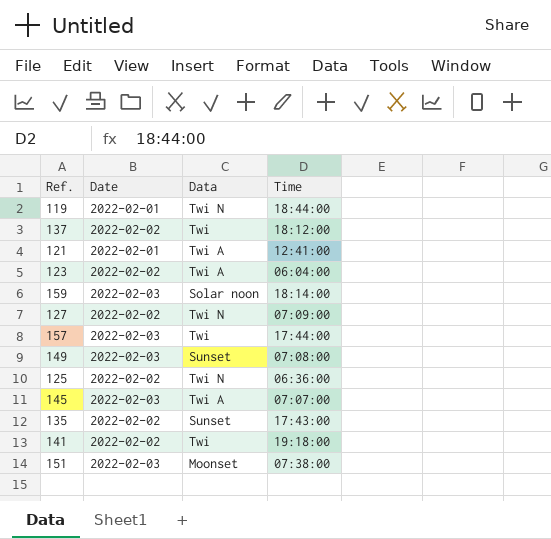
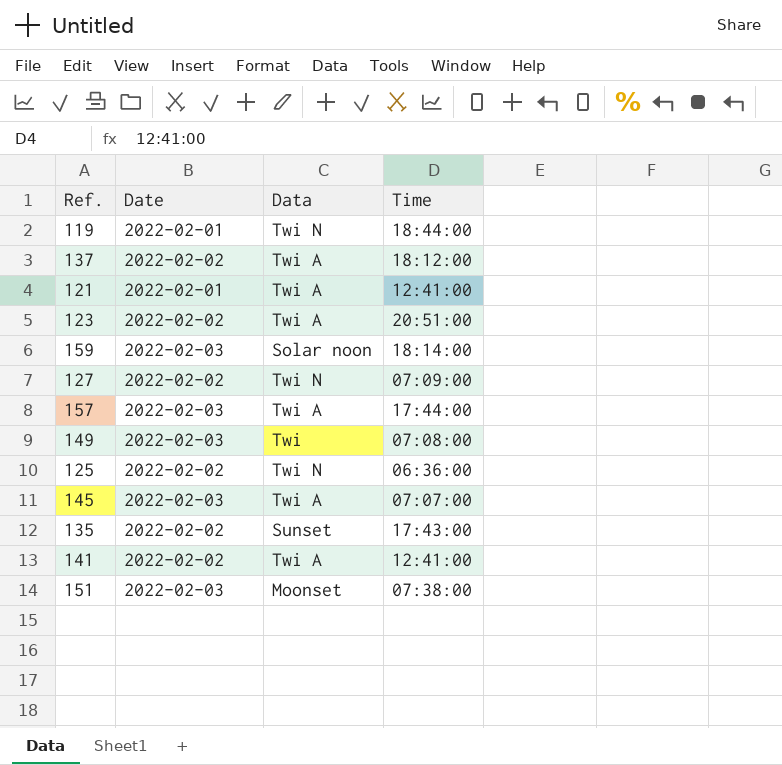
137 | Data: Twi -> Twi A
123 | Time: 06:04:00 -> 20:51:00
157 | Data: Twi -> Twi A
149 | Data: Sunset -> Twi
141 | Data: Twi -> Twi A
141 | Time: 19:18:00 -> 12:41:00

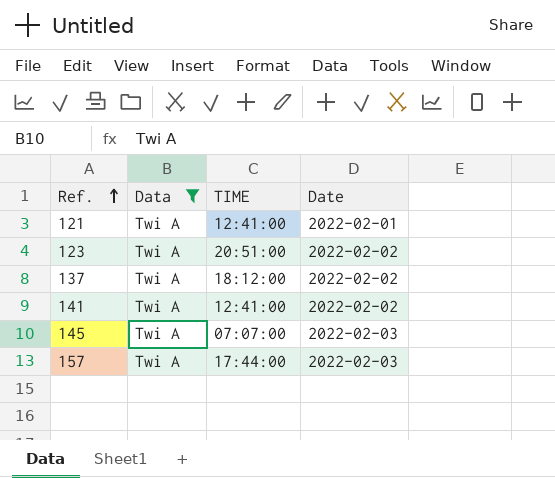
filter: none -> Data = Twi A
row order: none -> Ref. ascending
column name: Time -> TIME
column Date | position: 2 -> 4

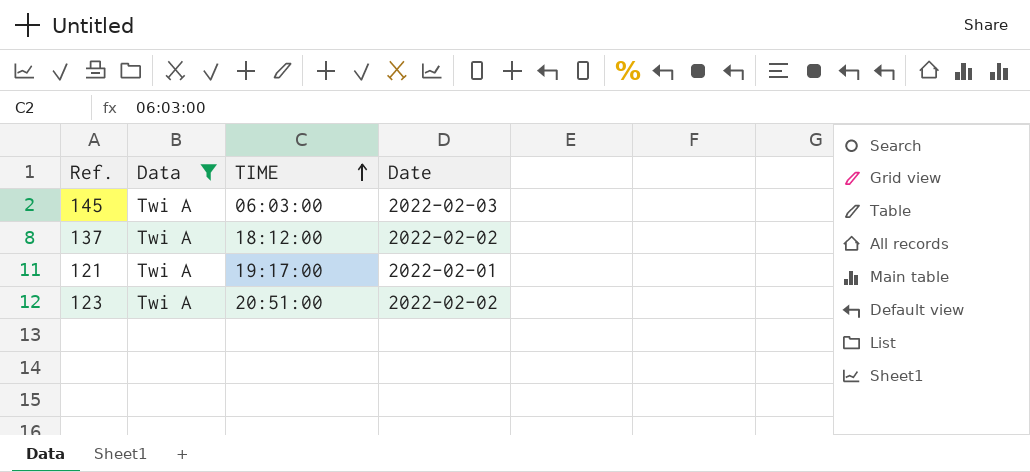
row order: Ref. ascending -> TIME ascending
row 141: Twi A | 12:41:00 | 2022-02-02 -> none
row 157: Twi A | 17:44:00 | 2022-02-03 -> none
145 | TIME: 07:07:00 -> 06:03:00
121 | TIME: 12:41:00 -> 19:17:00

